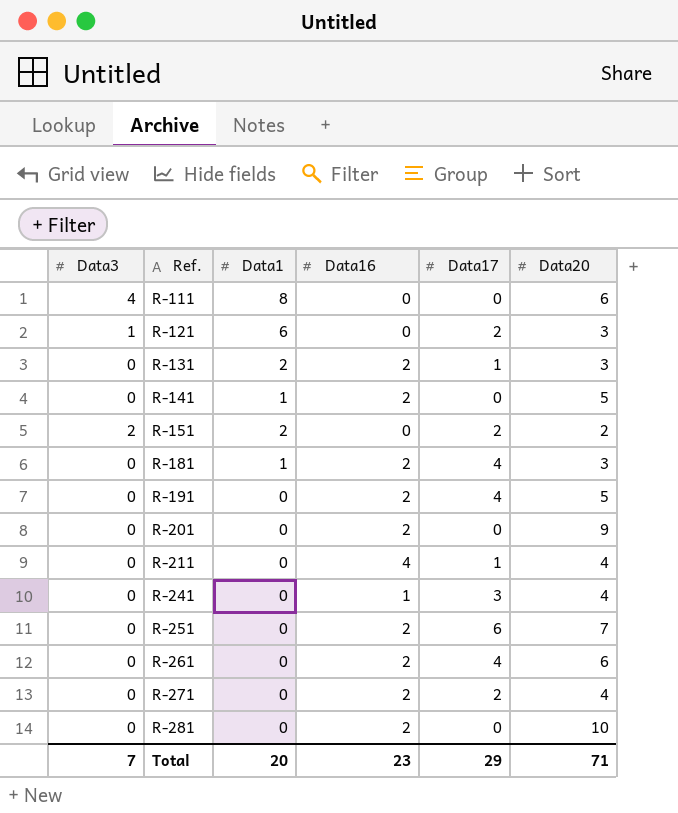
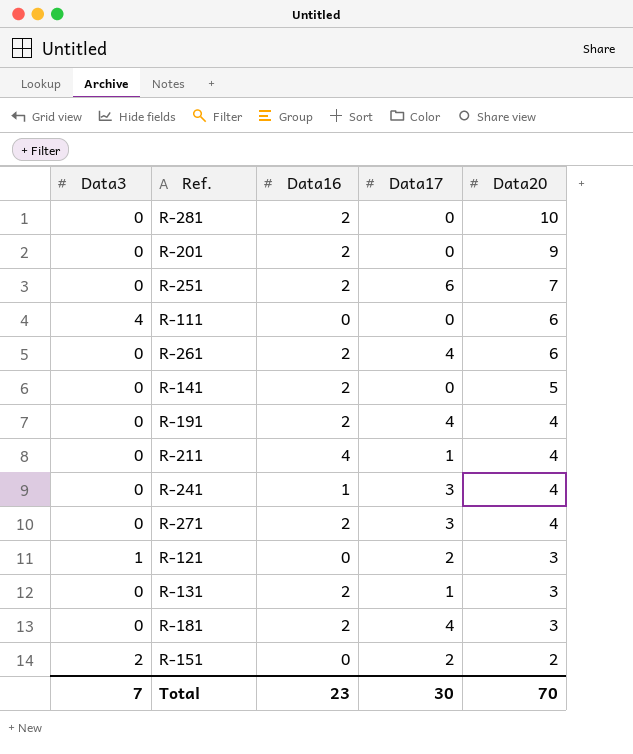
row order: Ref. ascending -> Data20 descending
column Data1 | position: 3 -> none
R-191 | Data20: 5 -> 4
R-271 | Data17: 2 -> 3
Total | Data17: 29 -> 30
Total | Data20: 71 -> 70

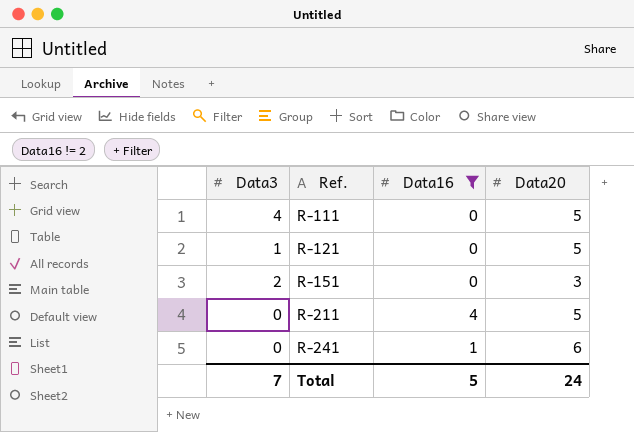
filter: none -> Data16 != 2
row order: Data20 descending -> Ref. ascending
column Data17 | position: 4 -> none
R-111 | Data20: 6 -> 5
R-121 | Data20: 3 -> 5
R-151 | Data20: 2 -> 3
R-211 | Data20: 4 -> 5
R-241 | Data20: 4 -> 6
Total | Data16: 23 -> 5
Total | Data20: 70 -> 24

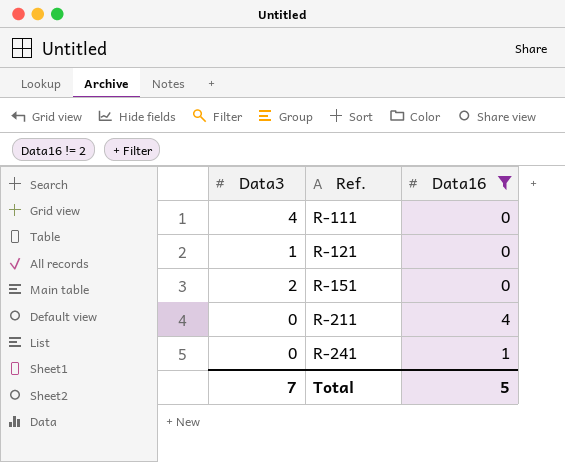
column Data20 | position: 4 -> none

